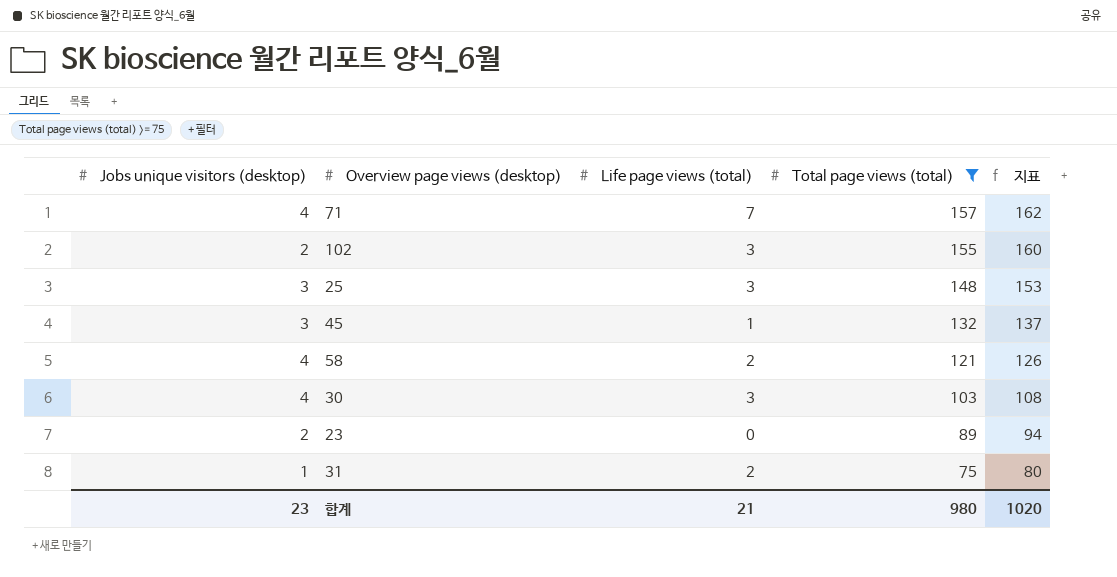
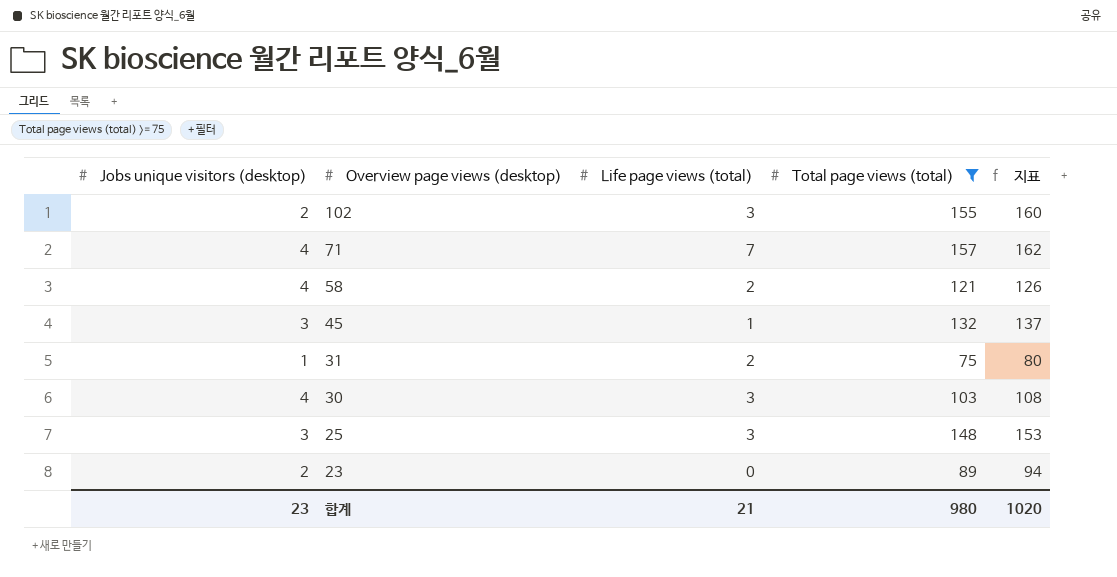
row order: Total page views (total) descending -> Overview page views (desktop) descending

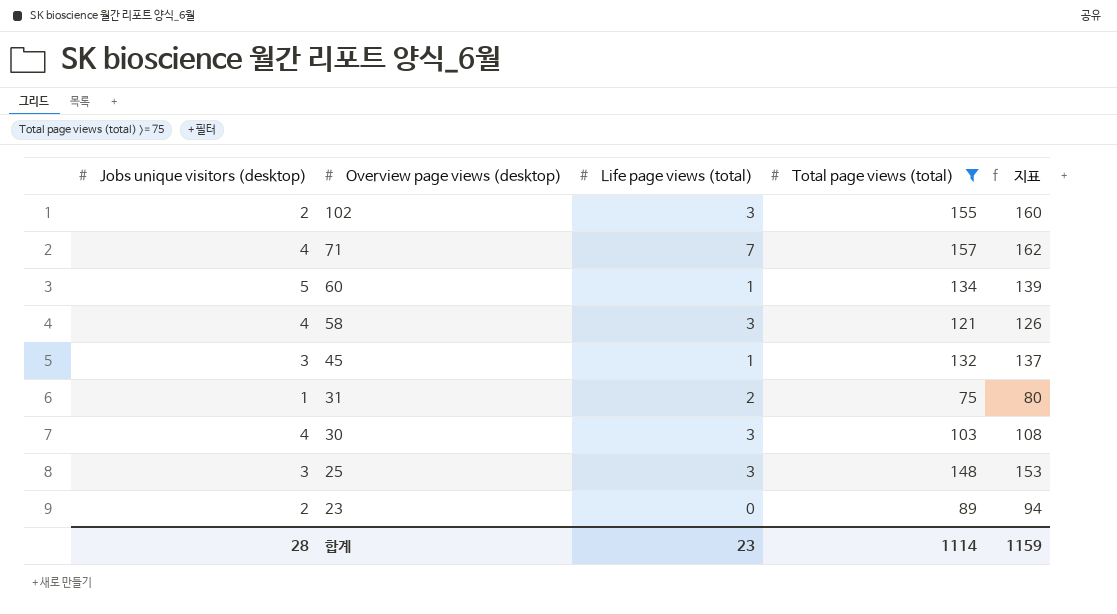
row 60: none -> 5 | 1 | 134 | 139
58 | Life page views (total): 2 -> 3
합계 | Jobs unique visitors (desktop): 23 -> 28
합계 | Life page views (total): 21 -> 23
합계 | Total page views (total): 980 -> 1114
합계 | 지표: 1020 -> 1159

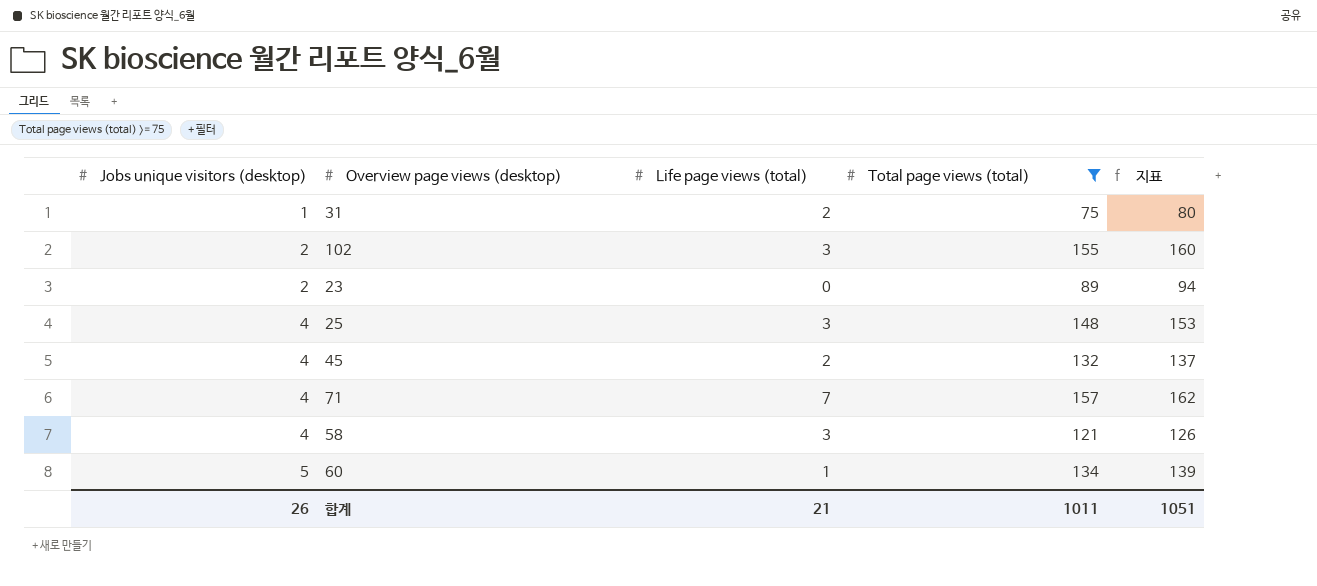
row order: Overview page views (desktop) descending -> Jobs unique visitors (desktop) ascending
row 30: 4 | 3 | 103 | 108 -> none
25 | Jobs unique visitors (desktop): 3 -> 4
45 | Jobs unique visitors (desktop): 3 -> 4
45 | Life page views (total): 1 -> 2
합계 | Jobs unique visitors (desktop): 28 -> 26
합계 | Life page views (total): 23 -> 21
합계 | Total page views (total): 1114 -> 1011
합계 | 지표: 1159 -> 1051

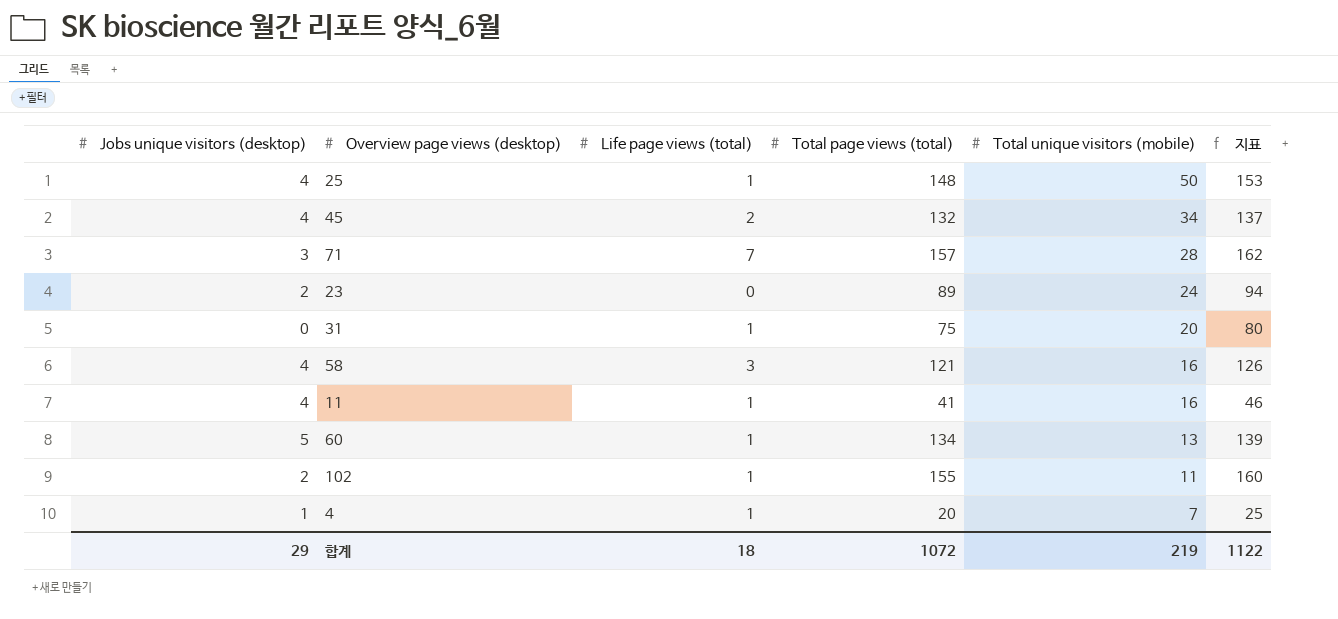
filter: Total page views (total) >= 75 -> none
row order: Jobs unique visitors (desktop) ascending -> Total unique visitors (mobile) descending
column Total unique visitors (mobile) | position: none -> 5
25 | Life page views (total): 3 -> 1
71 | Jobs unique visitors (desktop): 4 -> 3
31 | Jobs unique visitors (desktop): 1 -> 0
31 | Life page views (total): 2 -> 1
102 | Life page views (total): 3 -> 1
합계 | Jobs unique visitors (desktop): 26 -> 29
합계 | Life page views (total): 21 -> 18
합계 | Total page views (total): 1011 -> 1072
합계 | 지표: 1051 -> 1122

